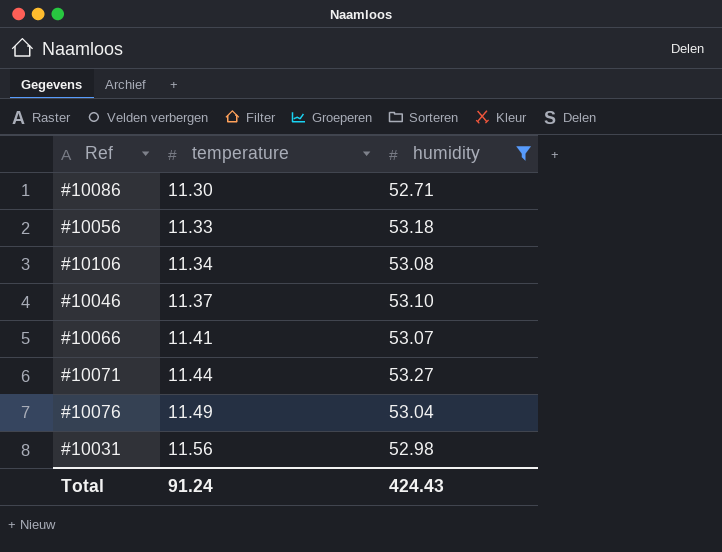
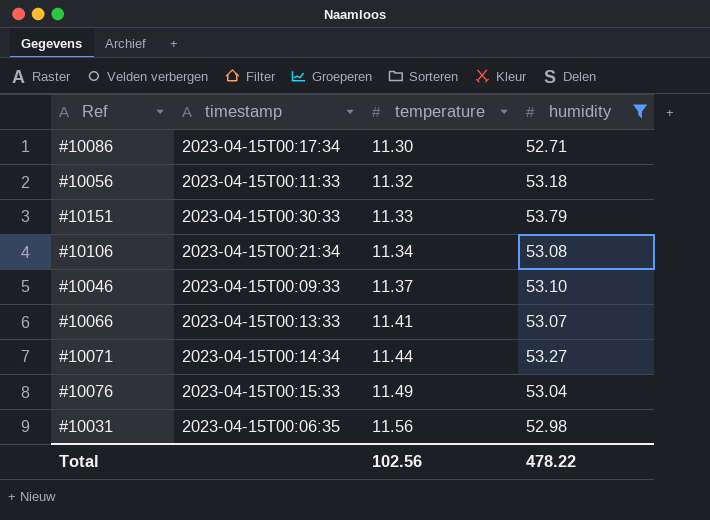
column timestamp | position: none -> 2
#10056 | temperature: 11.33 -> 11.32
row #10151: none -> 2023-04-15T00:30:33 | 11.33 | 53.79
Total | temperature: 91.24 -> 102.56
Total | humidity: 424.43 -> 478.22

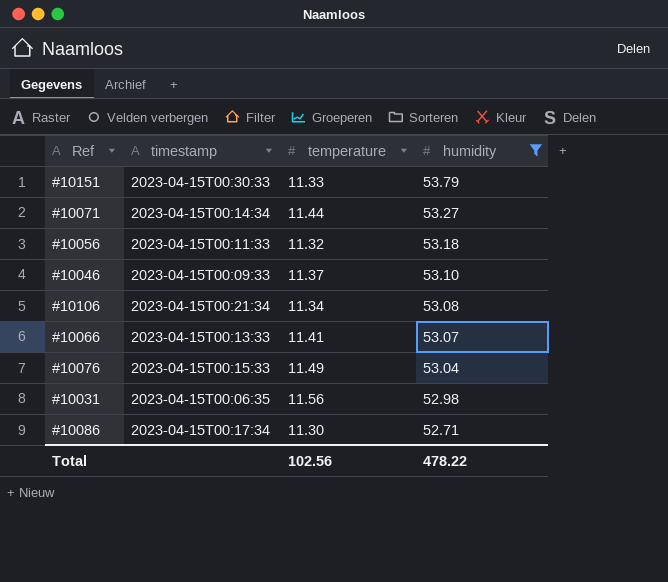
row order: temperature ascending -> humidity descending

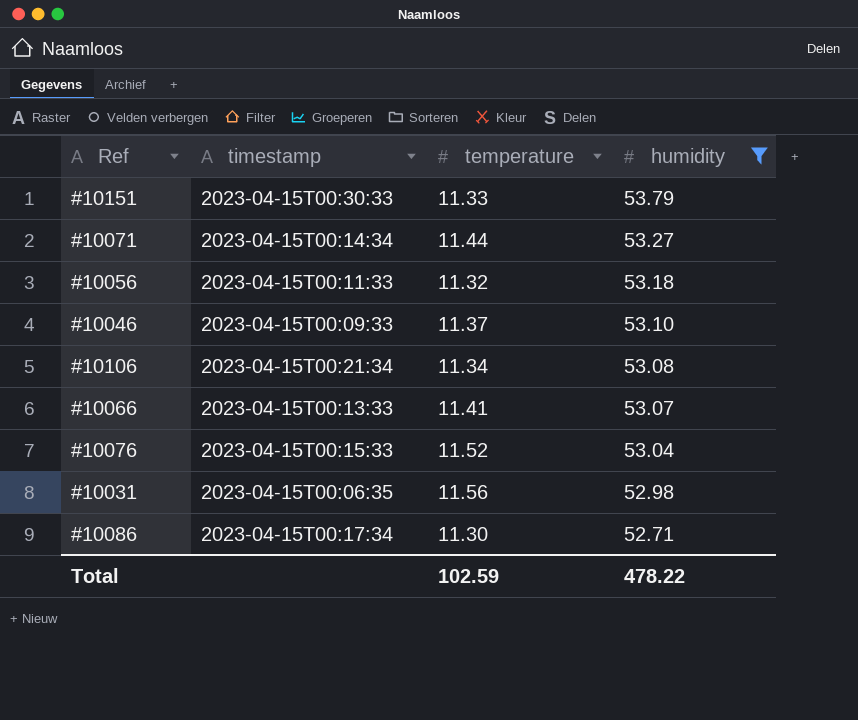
#10076 | temperature: 11.49 -> 11.52
Total | temperature: 102.56 -> 102.59

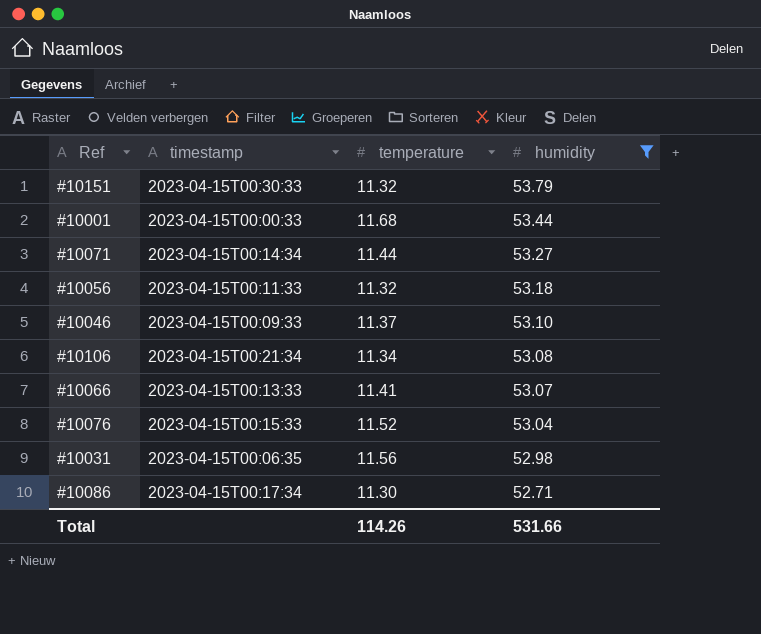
#10151 | temperature: 11.33 -> 11.32
row #10001: none -> 2023-04-15T00:00:33 | 11.68 | 53.44
Total | temperature: 102.59 -> 114.26
Total | humidity: 478.22 -> 531.66

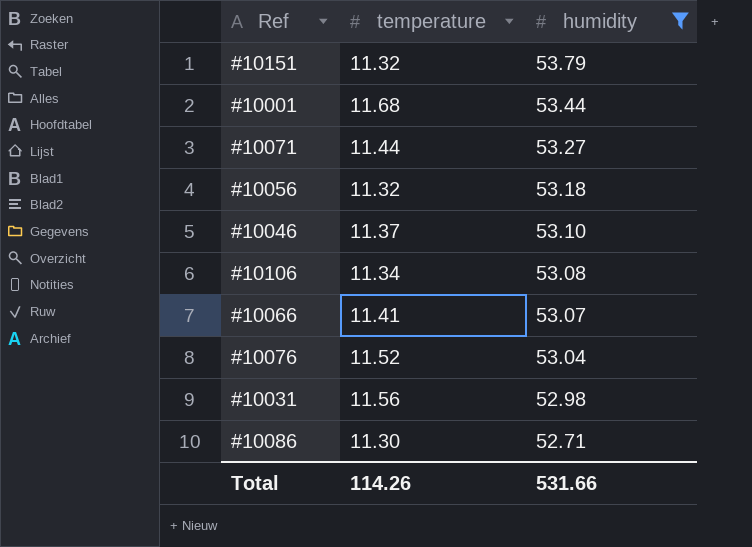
column timestamp | position: 2 -> none

